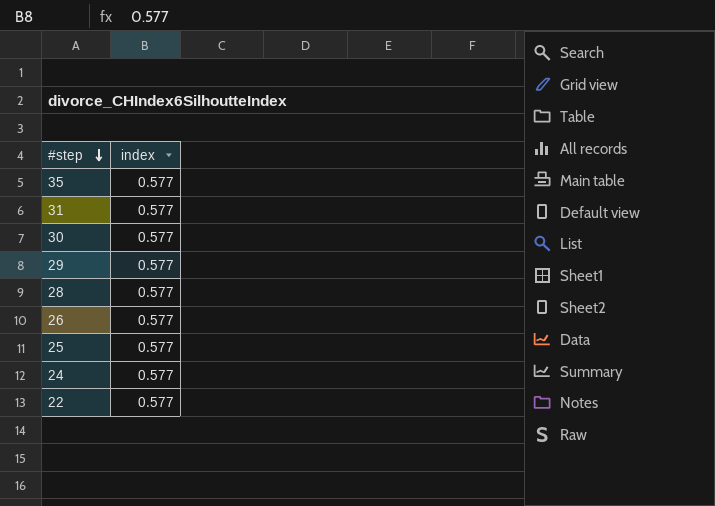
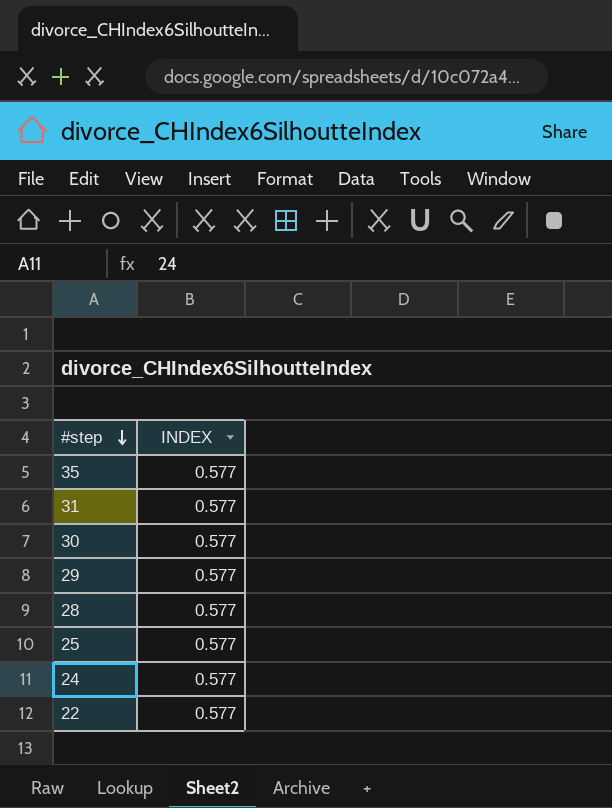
column name: index -> INDEX
row 26: 0.577 -> none

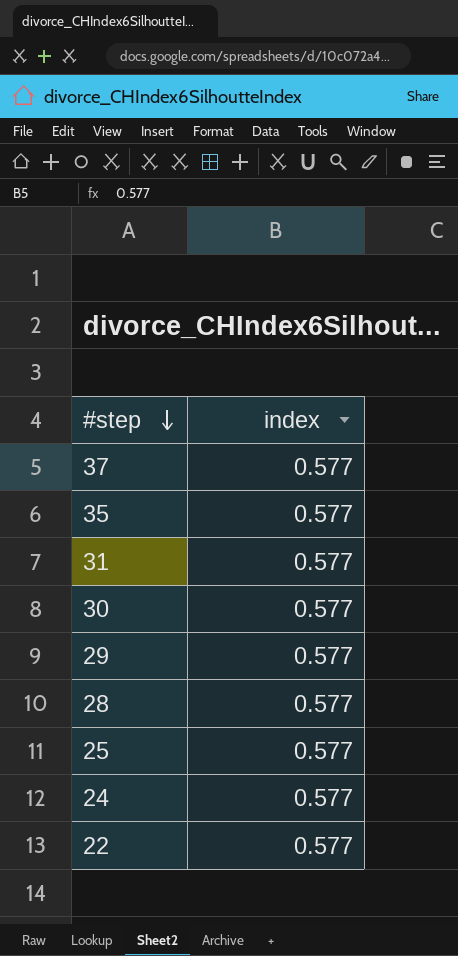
column name: INDEX -> index
row 37: none -> 0.577

